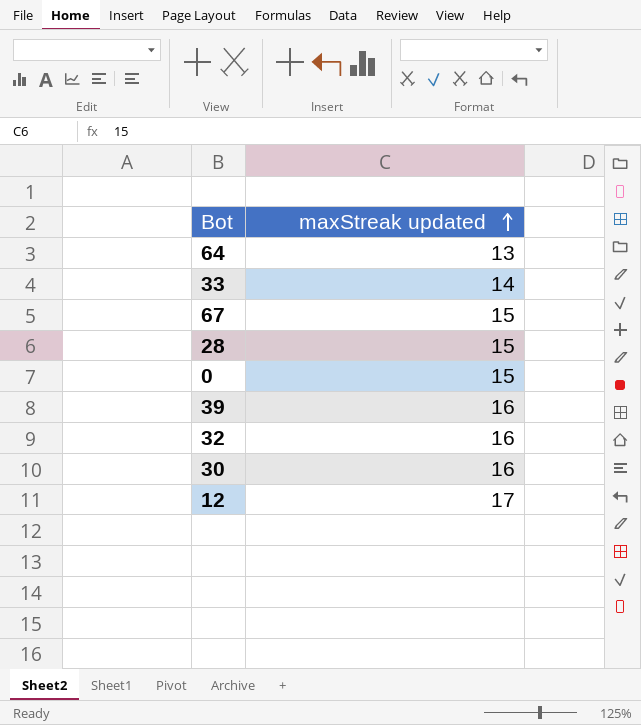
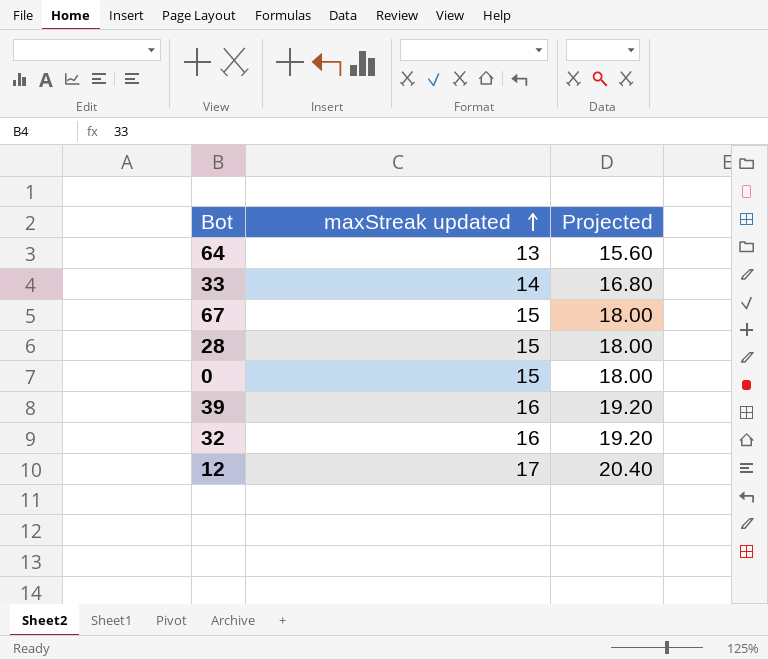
column Projected | formula: none -> [maxStreak updated] * 1.2
row 30: 16 -> none

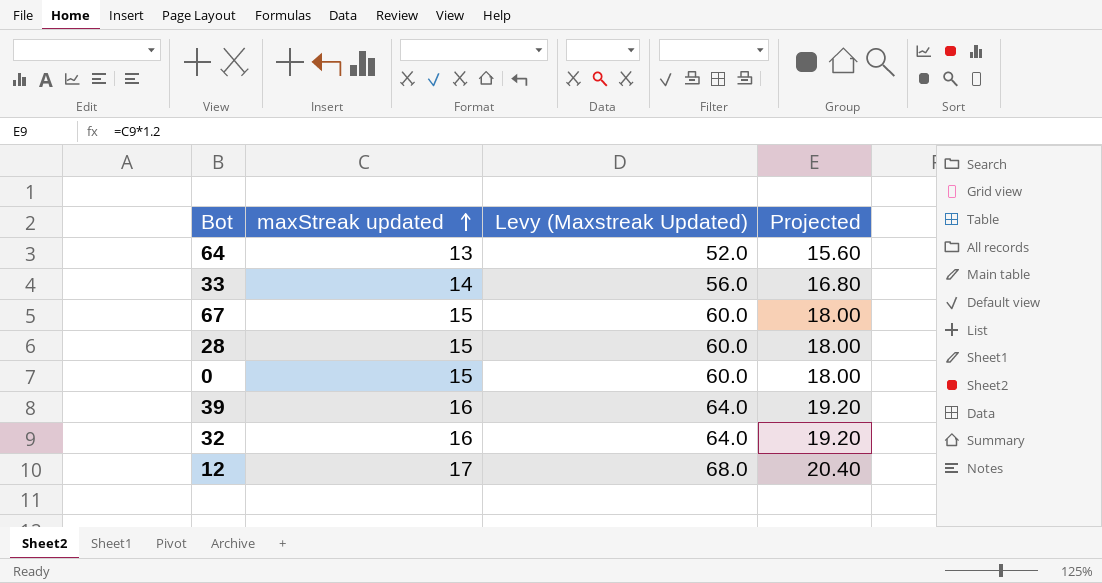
column Levy (Maxstreak Updated) | formula: none -> [maxStreak updated] * 4

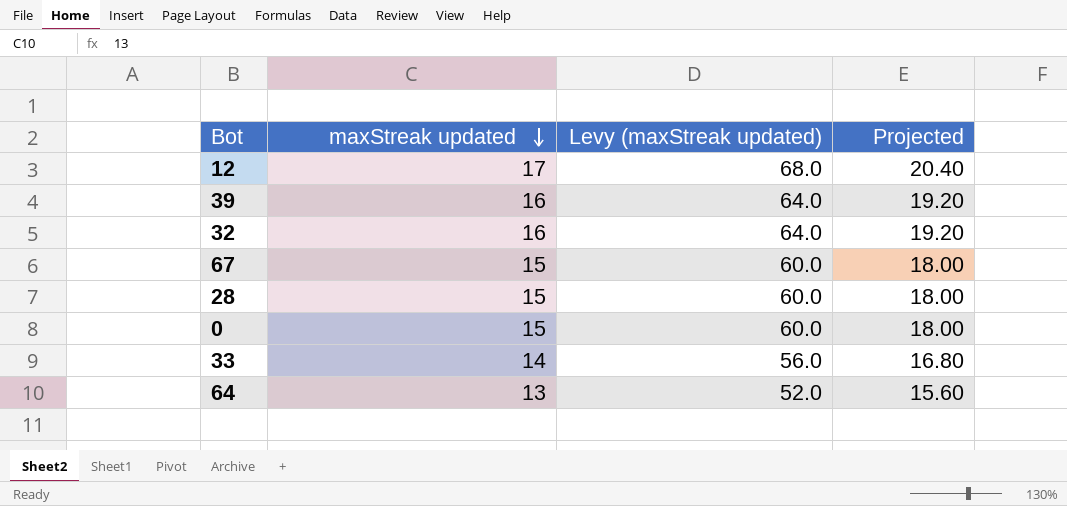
row order: maxStreak updated ascending -> maxStreak updated descending
column name: Levy (Maxstreak Updated) -> Levy (maxStreak updated)

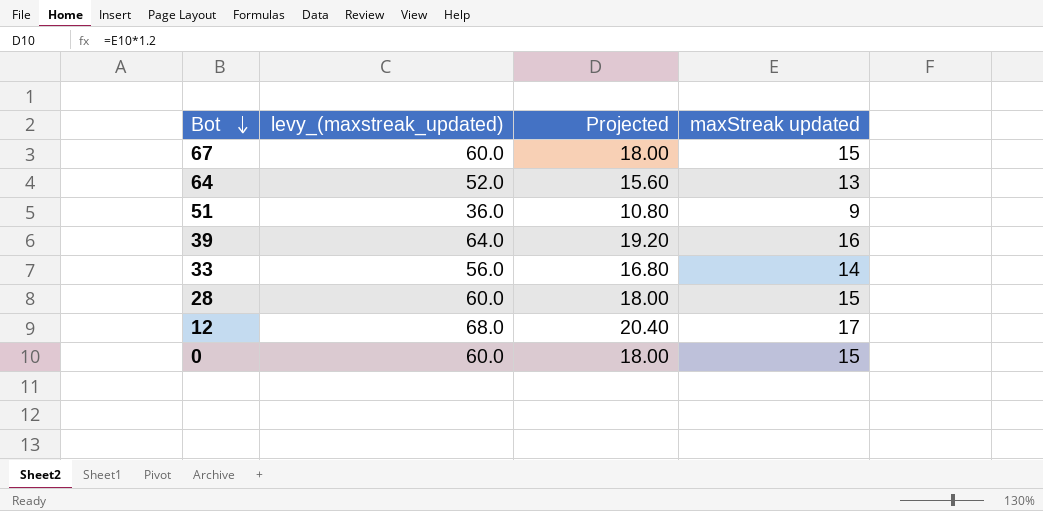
row order: maxStreak updated descending -> Bot descending
column name: Levy (maxStreak updated) -> levy_(maxstreak_updated)
column maxStreak updated | position: 2 -> 4
row 32: 16 | 64.0 | 19.20 -> none
row 51: none -> 36.0 | 10.80 | 9

